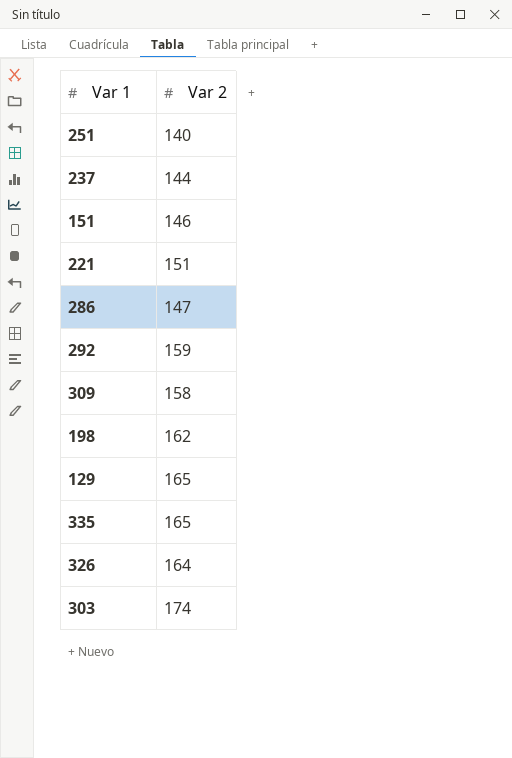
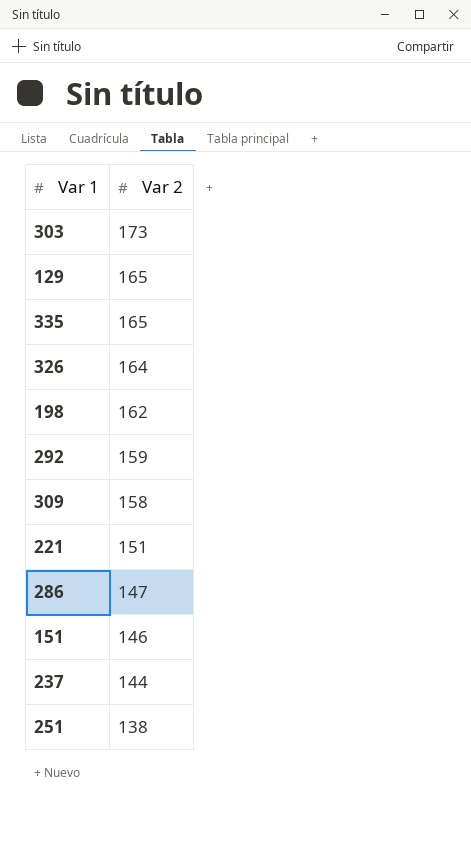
row order: none -> Var 2 descending
303 | Var 2: 174 -> 173
251 | Var 2: 140 -> 138

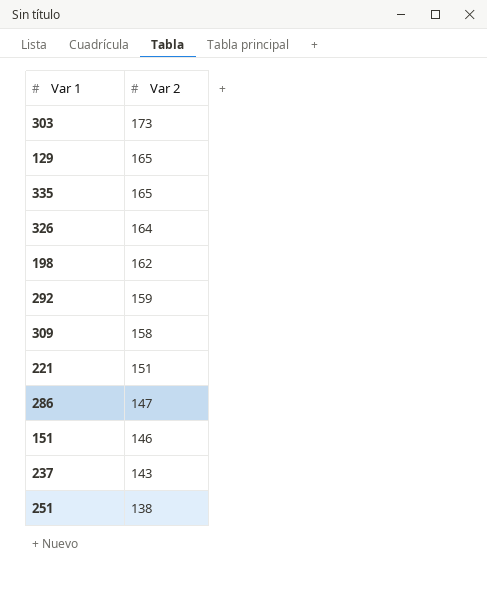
237 | Var 2: 144 -> 143

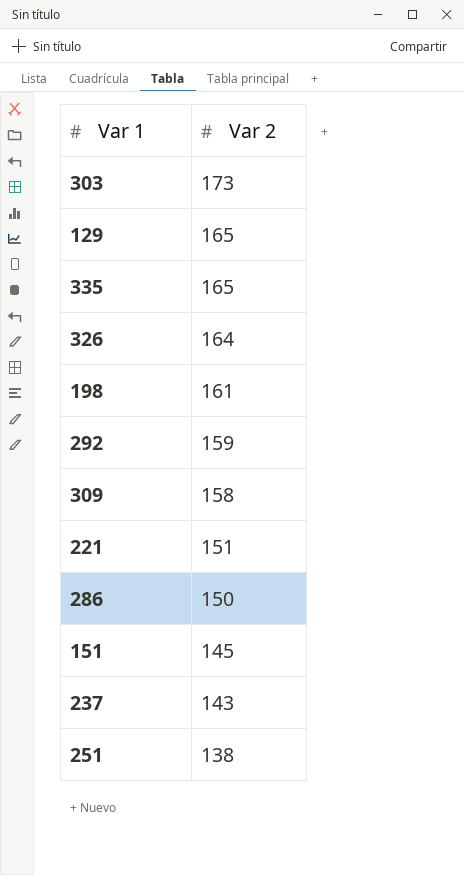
198 | Var 2: 162 -> 161
286 | Var 2: 147 -> 150
151 | Var 2: 146 -> 145

